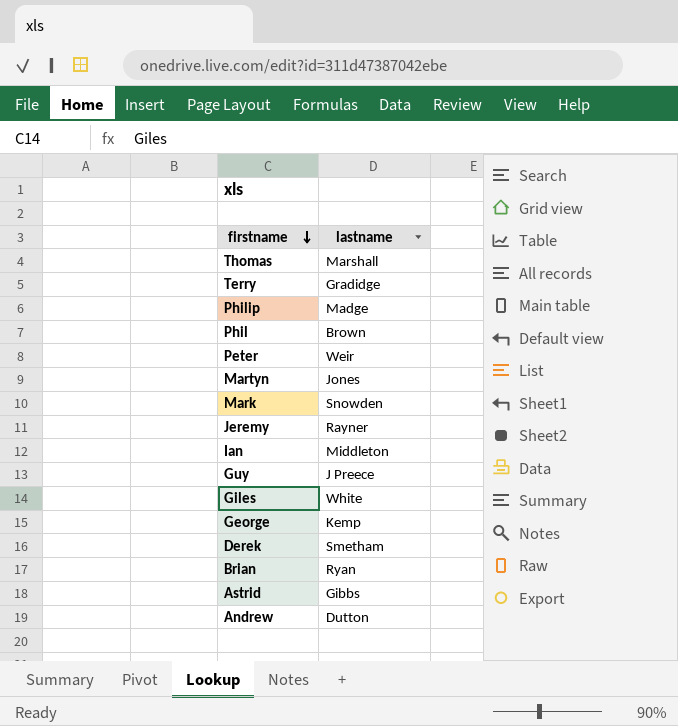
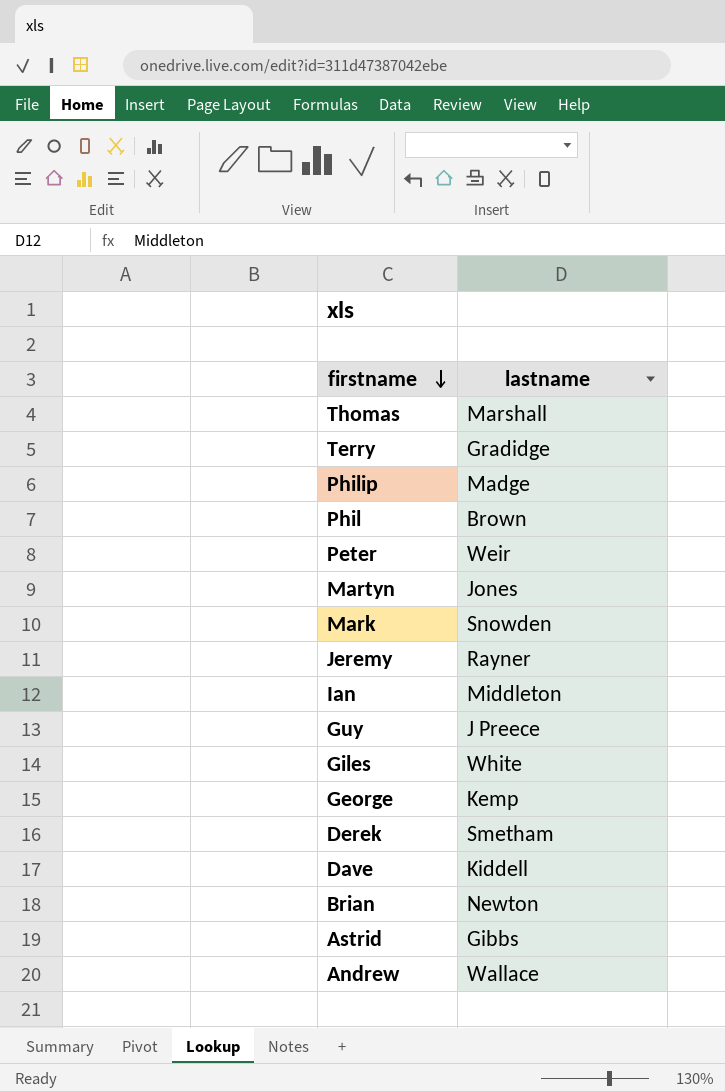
row Dave: none -> Kiddell
Brian | lastname: Ryan -> Newton
Andrew | lastname: Dutton -> Wallace

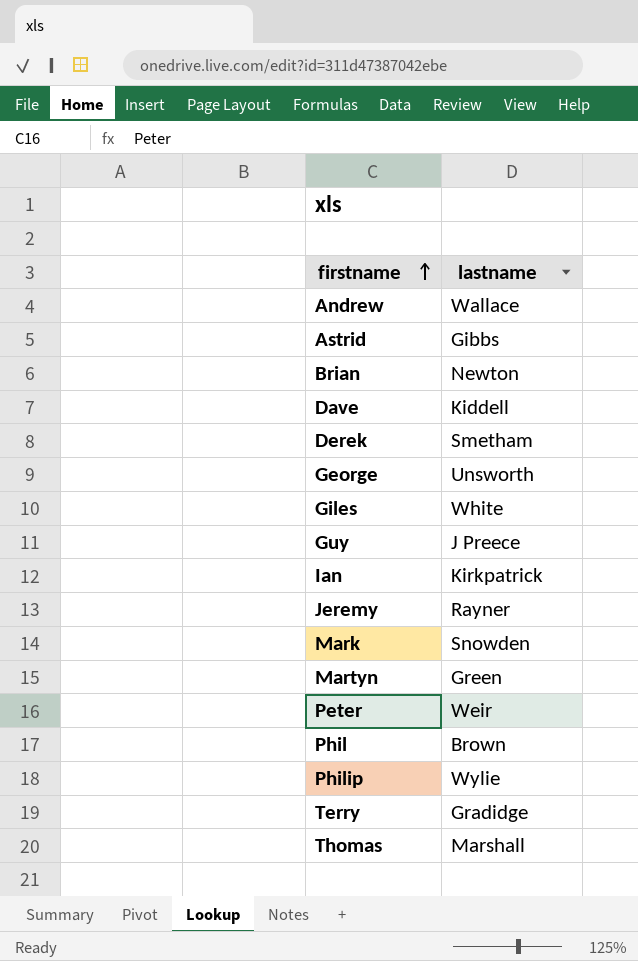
row order: firstname descending -> firstname ascending
George | lastname: Kemp -> Unsworth
Ian | lastname: Middleton -> Kirkpatrick
Martyn | lastname: Jones -> Green
Philip | lastname: Madge -> Wylie

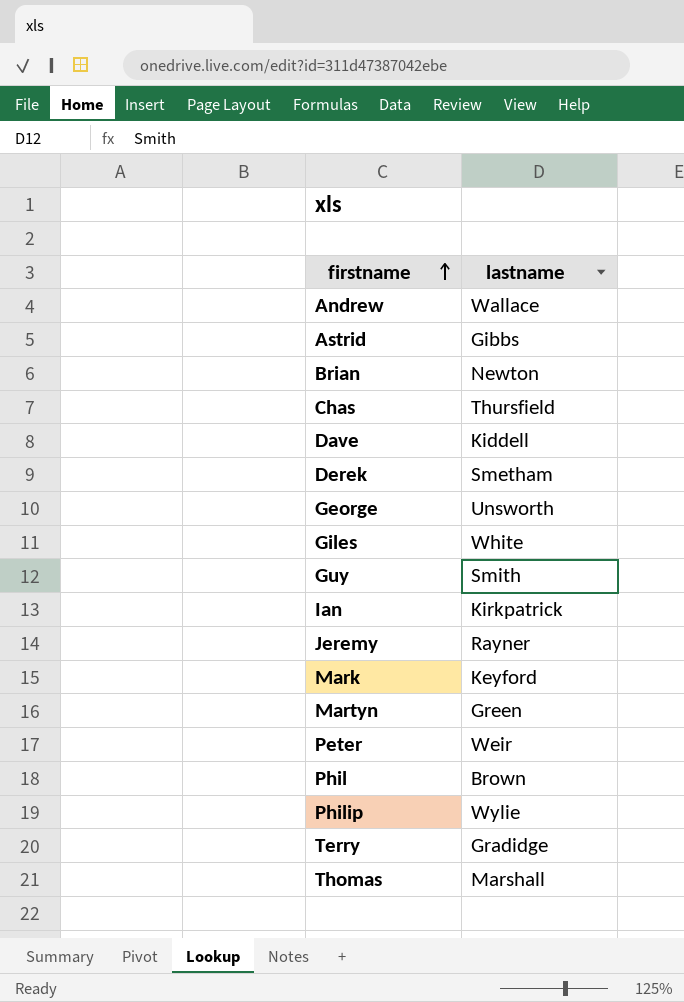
row Chas: none -> Thursfield
Guy | lastname: J Preece -> Smith
Mark | lastname: Snowden -> Keyford

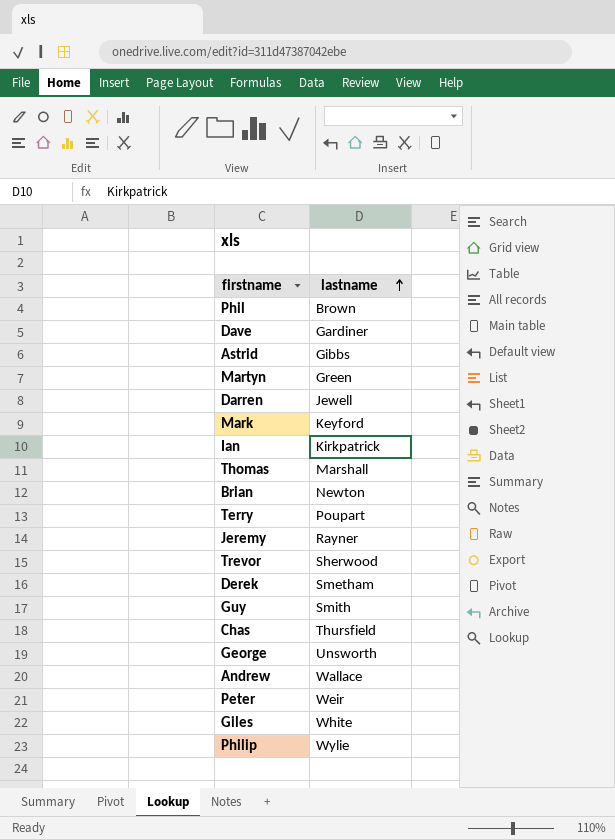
row order: firstname ascending -> lastname ascending
Dave | lastname: Kiddell -> Gardiner
row Darren: none -> Jewell
Terry | lastname: Gradidge -> Poupart
row Trevor: none -> Sherwood

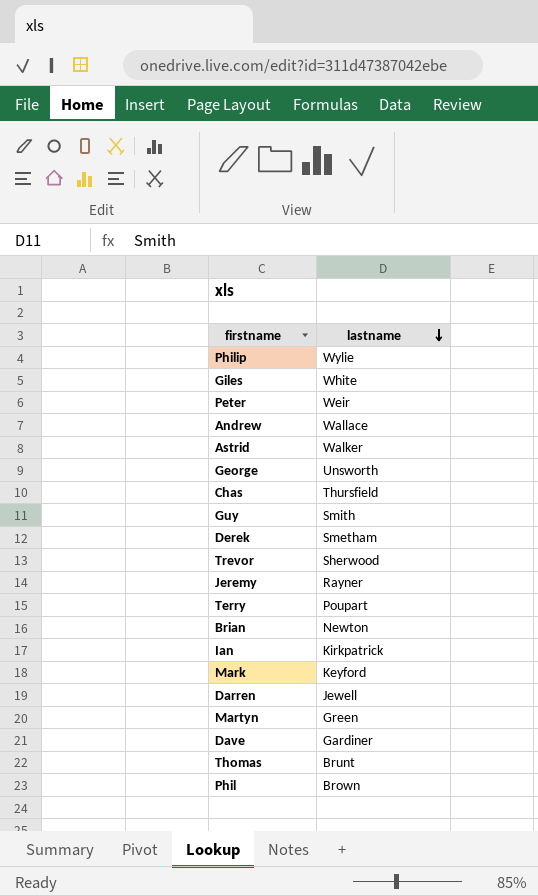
row order: lastname ascending -> lastname descending
Astrid | lastname: Gibbs -> Walker
Thomas | lastname: Marshall -> Brunt

